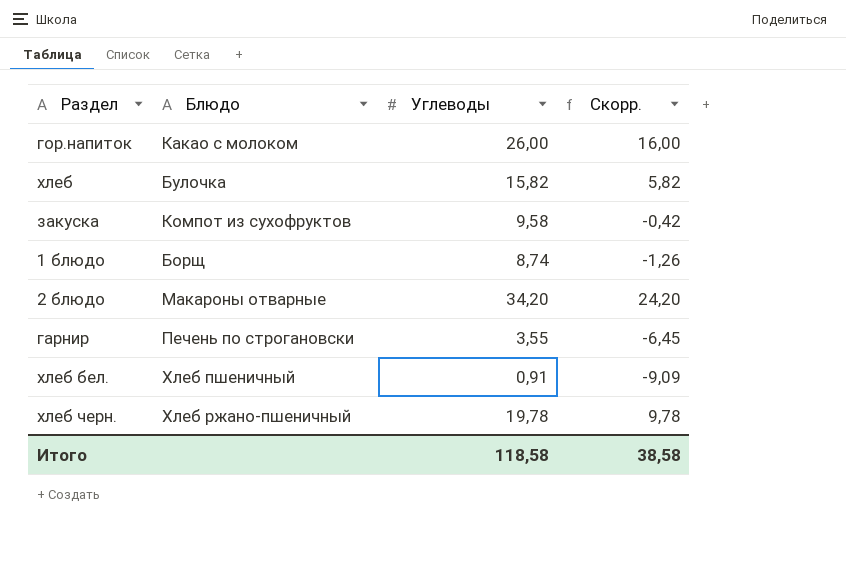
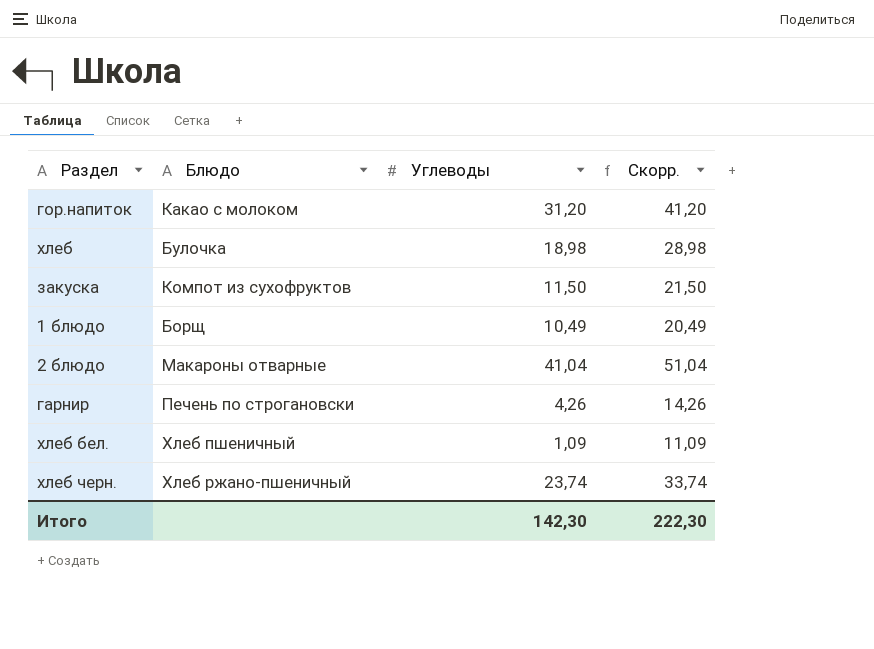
column Скорр. | formula: [Углеводы] - 10 -> [Углеводы] + 10
гор.напиток | Углеводы: 26,00 -> 31,20
хлеб | Углеводы: 15,82 -> 18,98
закуска | Углеводы: 9,58 -> 11,50
1 блюдо | Углеводы: 8,74 -> 10,49
2 блюдо | Углеводы: 34,20 -> 41,04
гарнир | Углеводы: 3,55 -> 4,26
хлеб бел. | Углеводы: 0,91 -> 1,09
хлеб черн. | Углеводы: 19,78 -> 23,74
Итого | Углеводы: 118,58 -> 142,30
Итого | Скорр.: 38,58 -> 222,30

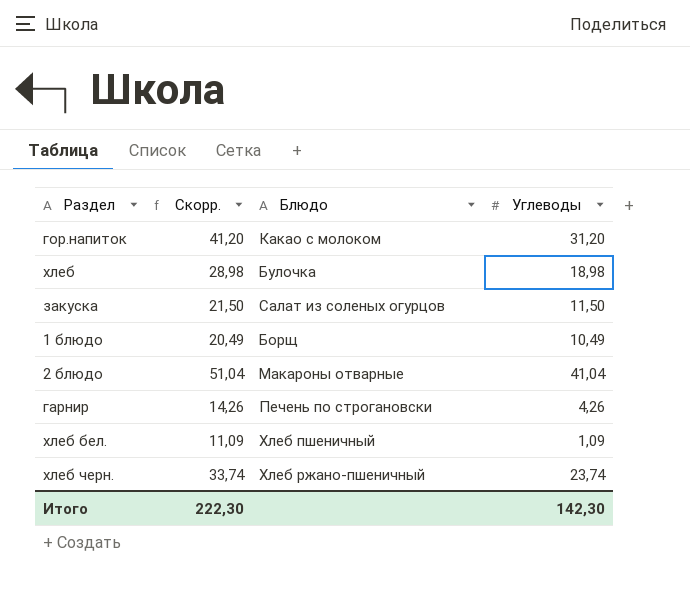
column Скорр. | position: 4 -> 2
закуска | Блюдо: Компот из сухофруктов -> Салат из соленых огурцов

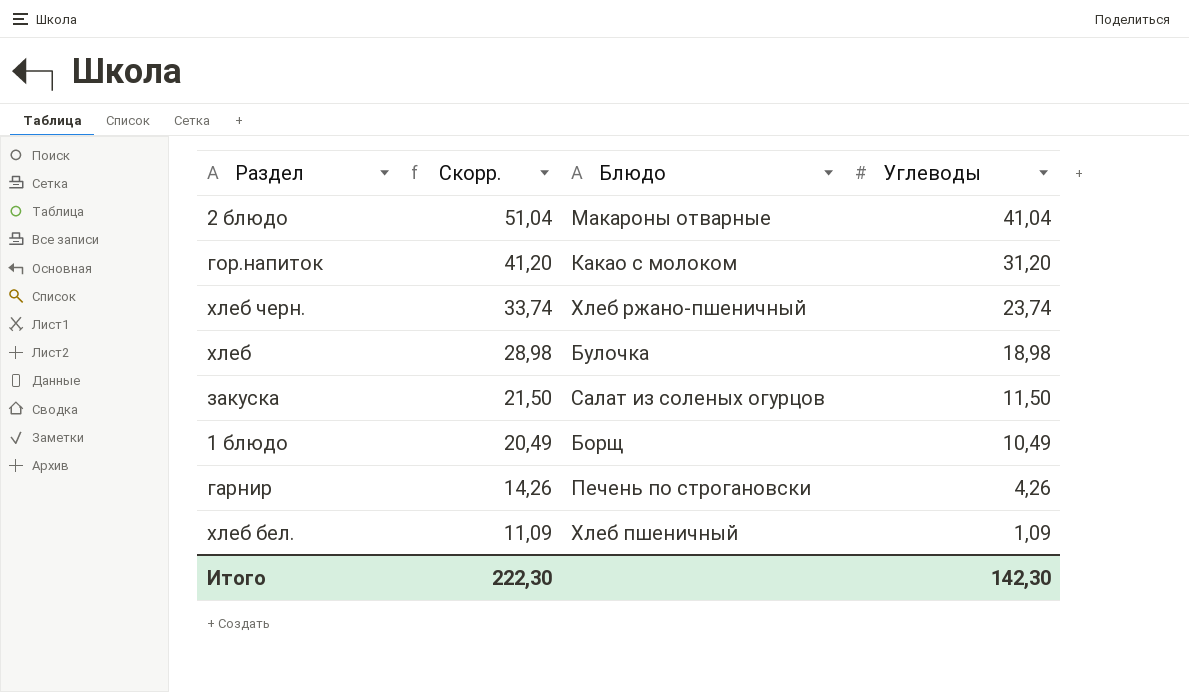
row order: none -> Скорр. descending

